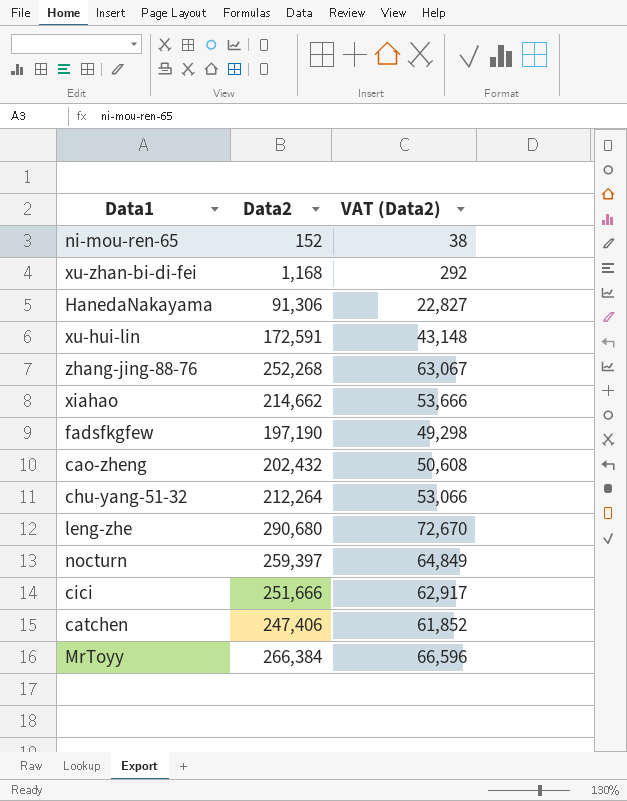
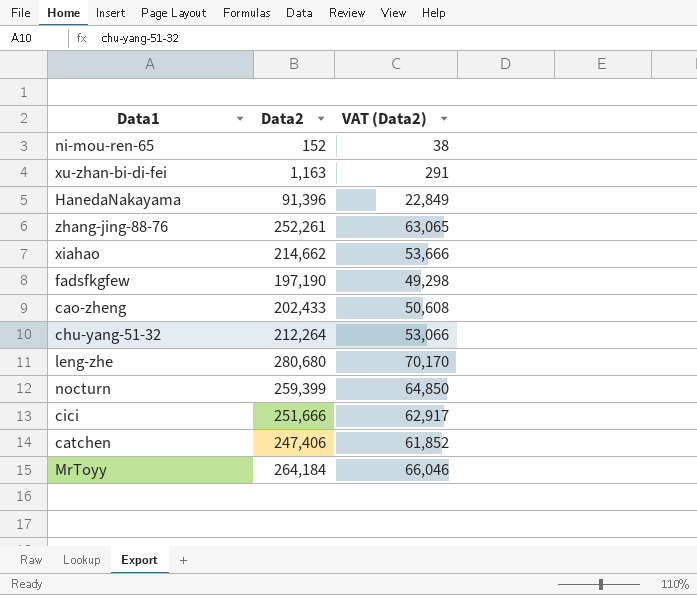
row xu-hui-lin: 172,591 | 43,148 -> none
xu-zhan-bi-di-fei | Data2: 1,168 -> 1,163
xu-zhan-bi-di-fei | VAT (Data2): 292 -> 291
HanedaNakayama | Data2: 91,306 -> 91,396
HanedaNakayama | VAT (Data2): 22,827 -> 22,849
zhang-jing-88-76 | Data2: 252,268 -> 252,261
zhang-jing-88-76 | VAT (Data2): 63,067 -> 63,065
cao-zheng | Data2: 202,432 -> 202,433
leng-zhe | Data2: 290,680 -> 280,680
leng-zhe | VAT (Data2): 72,670 -> 70,170
nocturn | Data2: 259,397 -> 259,399
nocturn | VAT (Data2): 64,849 -> 64,850
MrToyy | Data2: 266,384 -> 264,184
MrToyy | VAT (Data2): 66,596 -> 66,046

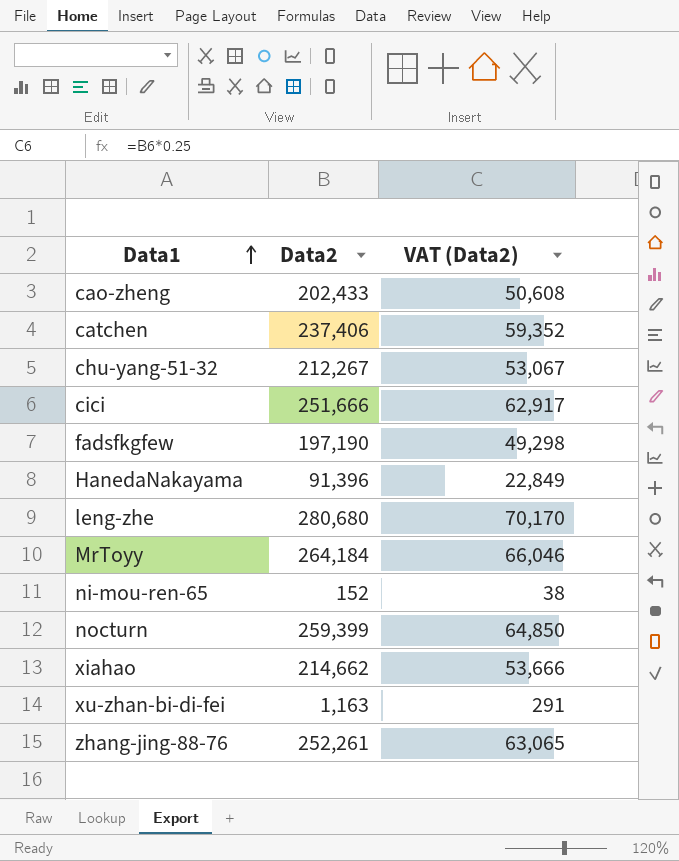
row order: none -> Data1 ascending
catchen | Data2: 247,406 -> 237,406
catchen | VAT (Data2): 61,852 -> 59,352
chu-yang-51-32 | Data2: 212,264 -> 212,267
chu-yang-51-32 | VAT (Data2): 53,066 -> 53,067

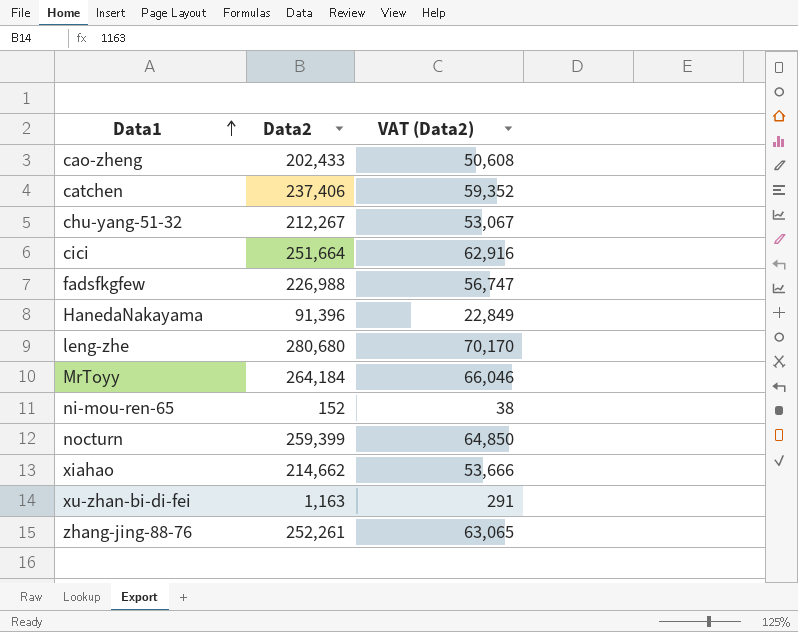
cici | Data2: 251,666 -> 251,664
cici | VAT (Data2): 62,917 -> 62,916
fadsfkgfew | Data2: 197,190 -> 226,988
fadsfkgfew | VAT (Data2): 49,298 -> 56,747

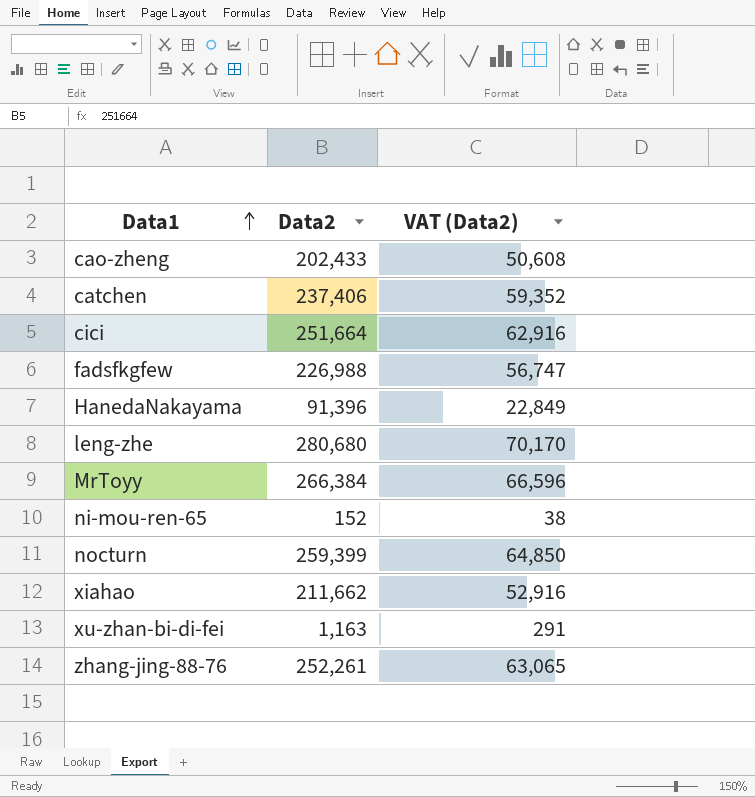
row chu-yang-51-32: 212,267 | 53,067 -> none
MrToyy | Data2: 264,184 -> 266,384
MrToyy | VAT (Data2): 66,046 -> 66,596
xiahao | Data2: 214,662 -> 211,662
xiahao | VAT (Data2): 53,666 -> 52,916

